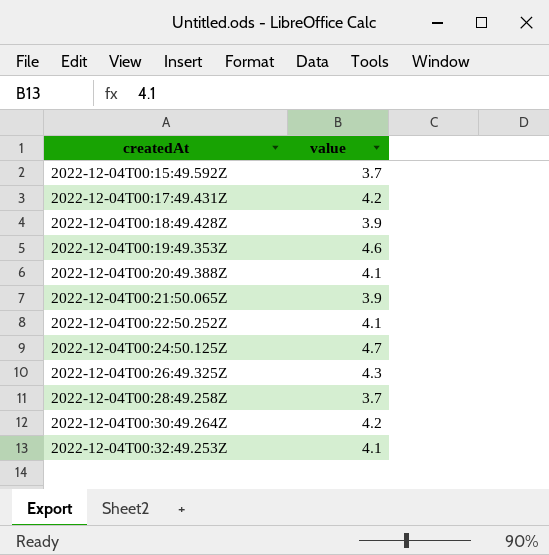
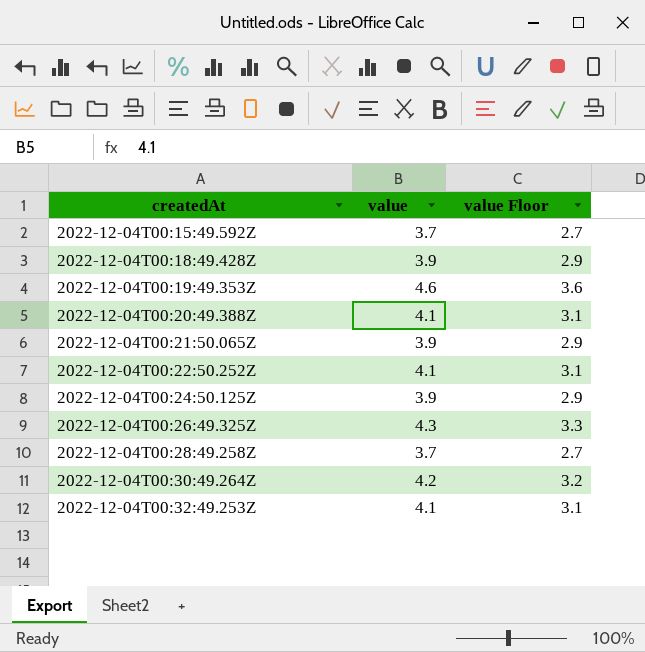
column value Floor | formula: none -> [value] - 1
row 2022-12-04T00:17:49.431Z: 4.2 -> none
2022-12-04T00:24:50.125Z | value: 4.7 -> 3.9

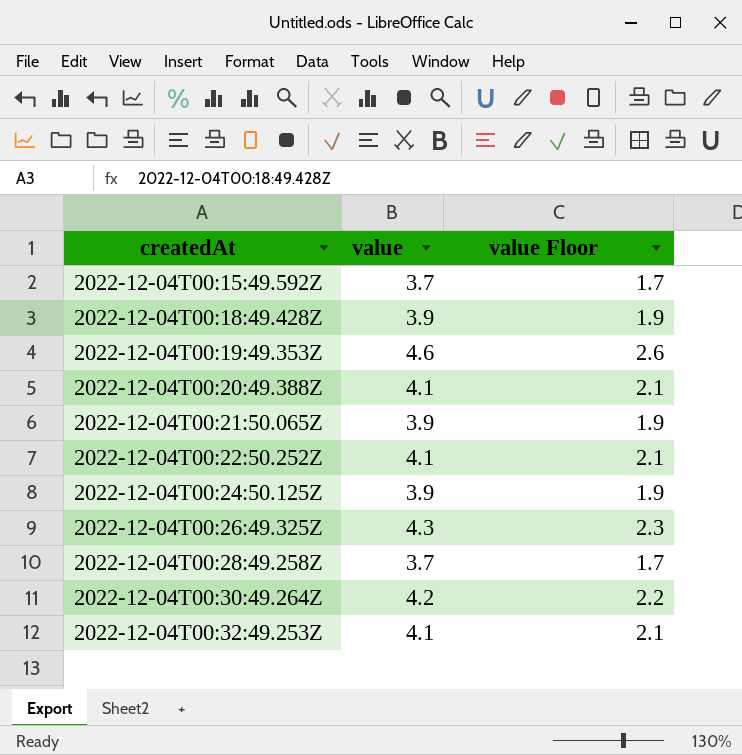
column value Floor | formula: [value] - 1 -> [value] - 2

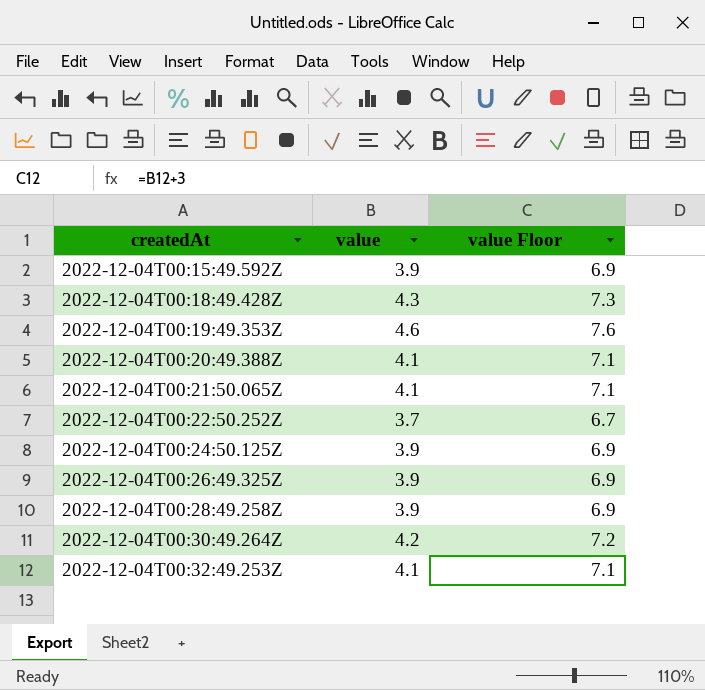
column value Floor | formula: [value] - 2 -> [value] + 3
2022-12-04T00:15:49.592Z | value: 3.7 -> 3.9
2022-12-04T00:18:49.428Z | value: 3.9 -> 4.3
2022-12-04T00:21:50.065Z | value: 3.9 -> 4.1
2022-12-04T00:22:50.252Z | value: 4.1 -> 3.7
2022-12-04T00:26:49.325Z | value: 4.3 -> 3.9
2022-12-04T00:28:49.258Z | value: 3.7 -> 3.9

